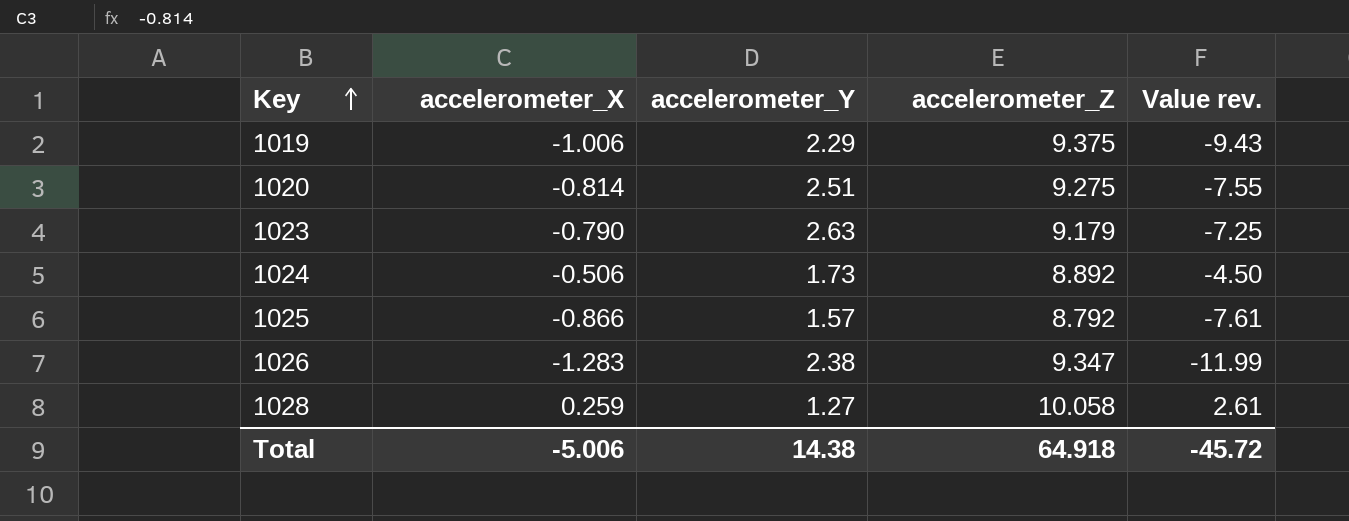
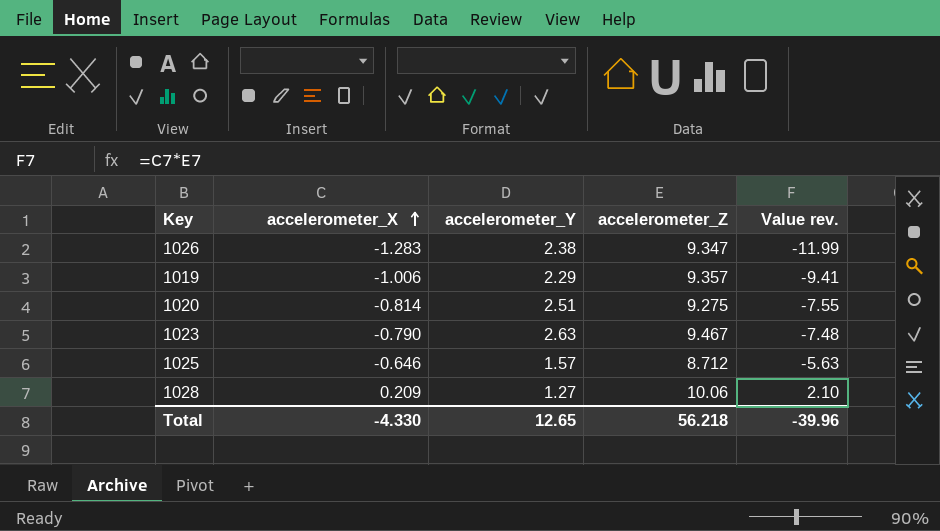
row order: Key ascending -> accelerometer_X ascending
row 1024: -0.506 | 1.73 | 8.892 | -4.50 -> none
1019 | accelerometer_Z: 9.375 -> 9.357
1019 | Value rev.: -9.43 -> -9.41
1023 | accelerometer_Z: 9.179 -> 9.467
1023 | Value rev.: -7.25 -> -7.48
1025 | accelerometer_X: -0.866 -> -0.646
1025 | accelerometer_Z: 8.792 -> 8.712
1025 | Value rev.: -7.61 -> -5.63
1028 | accelerometer_X: 0.259 -> 0.209
1028 | accelerometer_Z: 10.058 -> 10.06
1028 | Value rev.: 2.61 -> 2.10
Total | accelerometer_X: -5.006 -> -4.330
Total | accelerometer_Y: 14.38 -> 12.65
Total | accelerometer_Z: 64.918 -> 56.218
Total | Value rev.: -45.72 -> -39.96

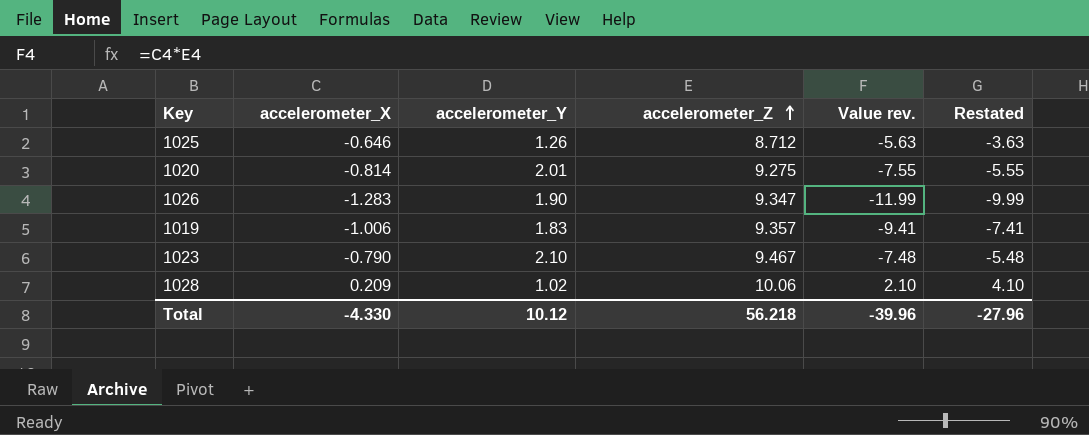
row order: accelerometer_X ascending -> accelerometer_Z ascending
column Restated | formula: none -> [Value rev.] + 2
1025 | accelerometer_Y: 1.57 -> 1.26
1020 | accelerometer_Y: 2.51 -> 2.01
1026 | accelerometer_Y: 2.38 -> 1.90
1019 | accelerometer_Y: 2.29 -> 1.83
1023 | accelerometer_Y: 2.63 -> 2.10
1028 | accelerometer_Y: 1.27 -> 1.02
Total | accelerometer_Y: 12.65 -> 10.12

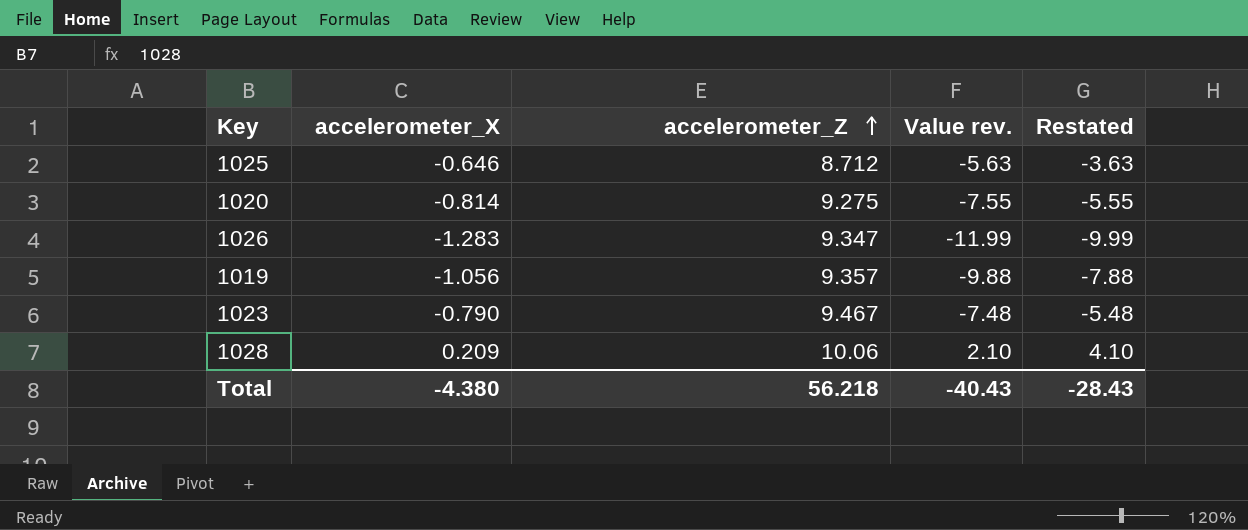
column accelerometer_Y | position: 3 -> none
1019 | accelerometer_X: -1.006 -> -1.056
1019 | Value rev.: -9.41 -> -9.88
1019 | Restated: -7.41 -> -7.88
Total | accelerometer_X: -4.330 -> -4.380
Total | Value rev.: -39.96 -> -40.43
Total | Restated: -27.96 -> -28.43

